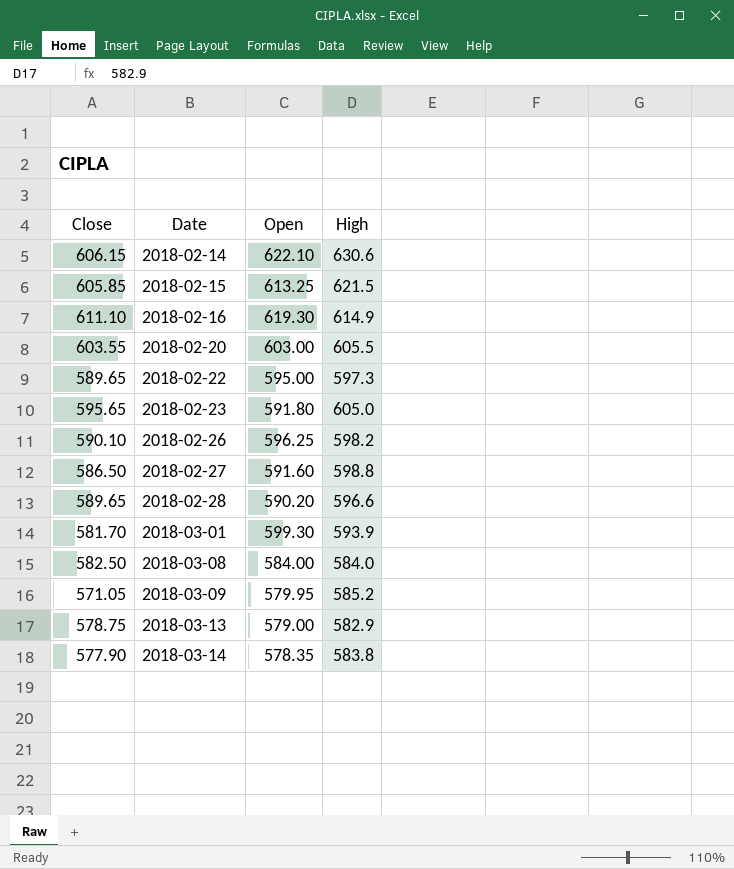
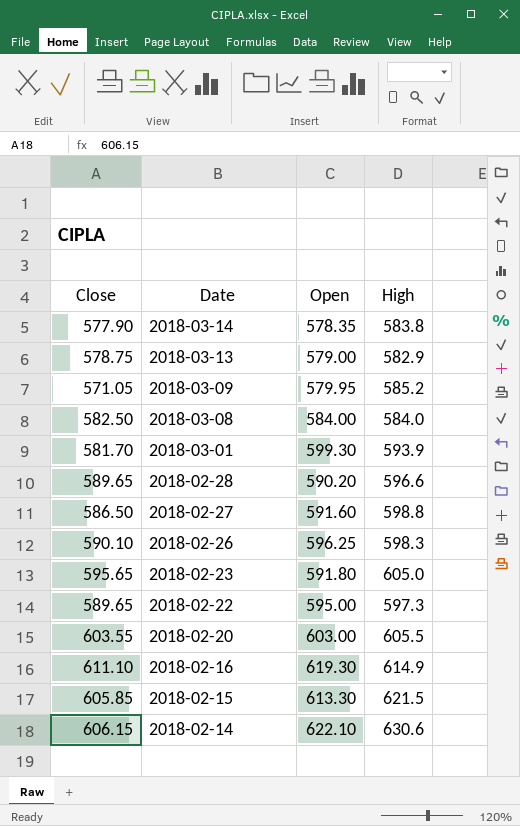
row order: Date ascending -> Date descending
2018-02-26 | High: 598.2 -> 598.3
2018-02-15 | Open: 613.25 -> 613.30

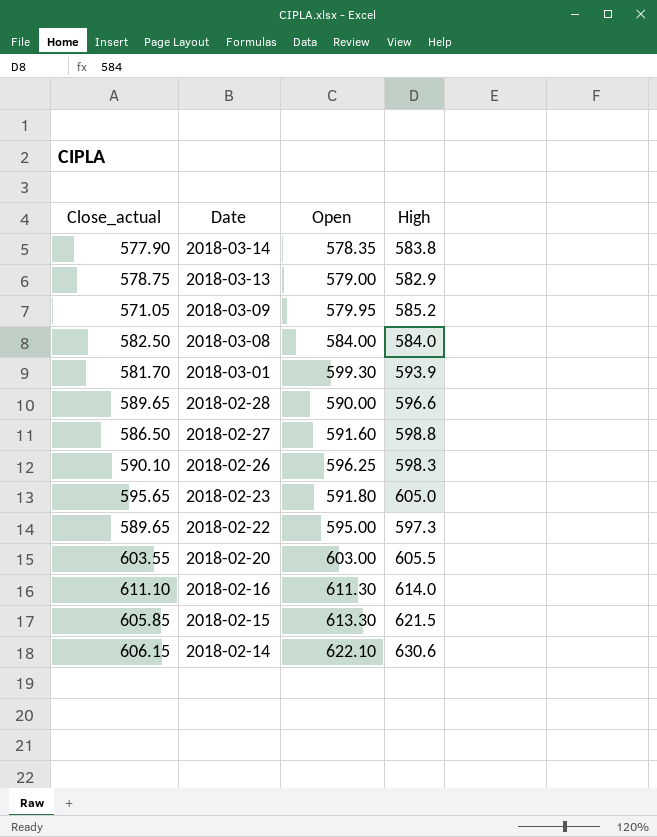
column name: Close -> Close_actual
2018-02-28 | Open: 590.20 -> 590.00
2018-02-16 | Open: 619.30 -> 611.30
2018-02-16 | High: 614.9 -> 614.0

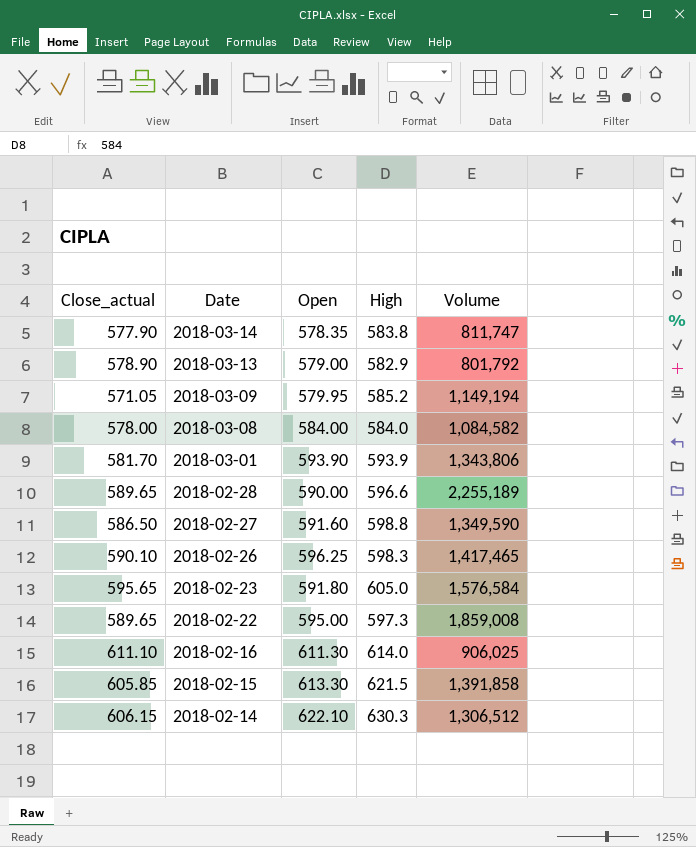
column Volume | position: none -> 5
row 2018-02-20: 603.55 | 603.00 | 605.5 -> none
2018-03-13 | Close_actual: 578.75 -> 578.90
2018-03-08 | Close_actual: 582.50 -> 578.00
2018-03-01 | Open: 599.30 -> 593.90
2018-02-14 | High: 630.6 -> 630.3

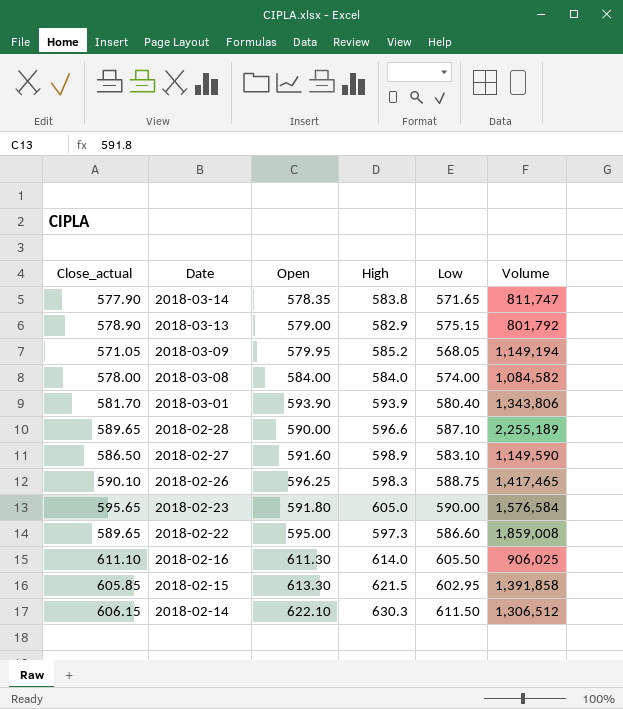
column Low | position: none -> 5
2018-02-27 | High: 598.8 -> 598.9
2018-02-27 | Volume: 1,349,590 -> 1,149,590

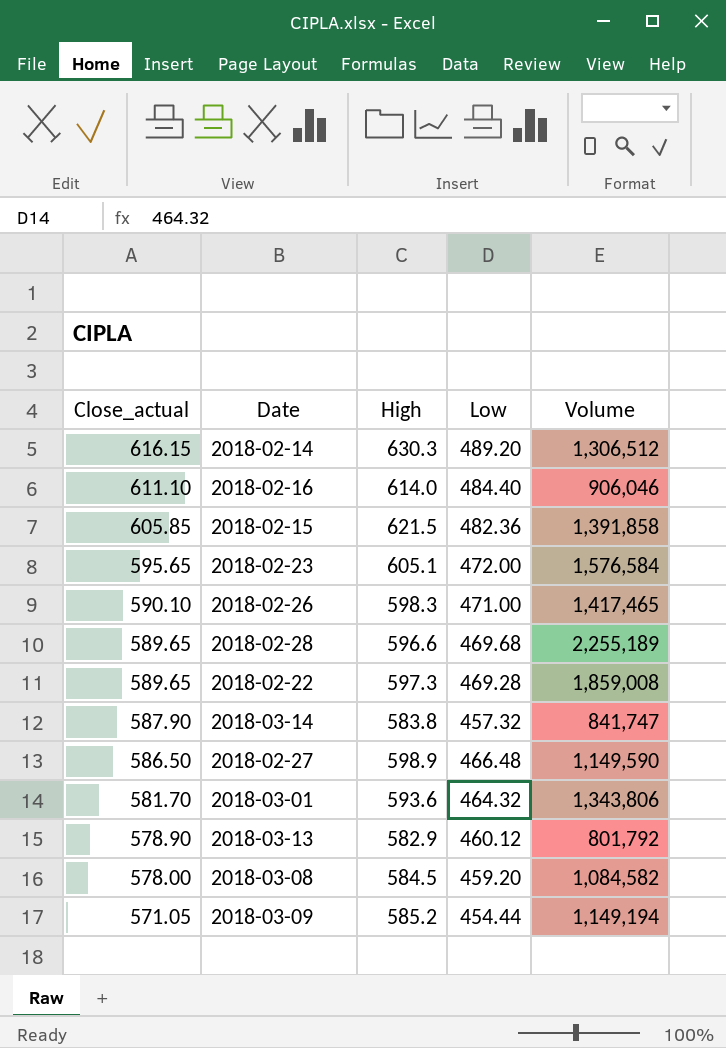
row order: Date descending -> Close_actual descending
column Open | position: 3 -> none
2018-02-14 | Close_actual: 606.15 -> 616.15
2018-02-14 | Low: 611.50 -> 489.20
2018-02-16 | Low: 605.50 -> 484.40
2018-02-16 | Volume: 906,025 -> 906,046
2018-02-15 | Low: 602.95 -> 482.36
2018-02-23 | High: 605.0 -> 605.1
2018-02-23 | Low: 590.00 -> 472.00
2018-02-26 | Low: 588.75 -> 471.00
2018-02-28 | Low: 587.10 -> 469.68
2018-02-22 | Low: 586.60 -> 469.28
2018-03-14 | Close_actual: 577.90 -> 587.90
2018-03-14 | Low: 571.65 -> 457.32
2018-03-14 | Volume: 811,747 -> 841,747
2018-02-27 | Low: 583.10 -> 466.48
2018-03-01 | High: 593.9 -> 593.6
2018-03-01 | Low: 580.40 -> 464.32
2018-03-13 | Low: 575.15 -> 460.12
2018-03-08 | High: 584.0 -> 584.5
2018-03-08 | Low: 574.00 -> 459.20
2018-03-09 | Low: 568.05 -> 454.44

